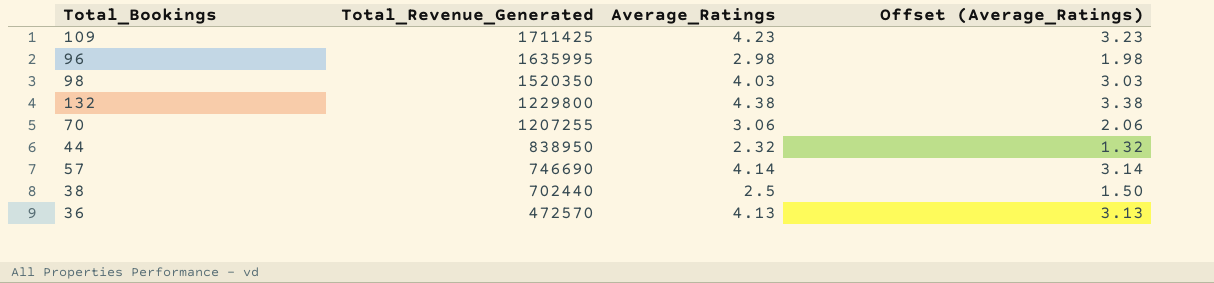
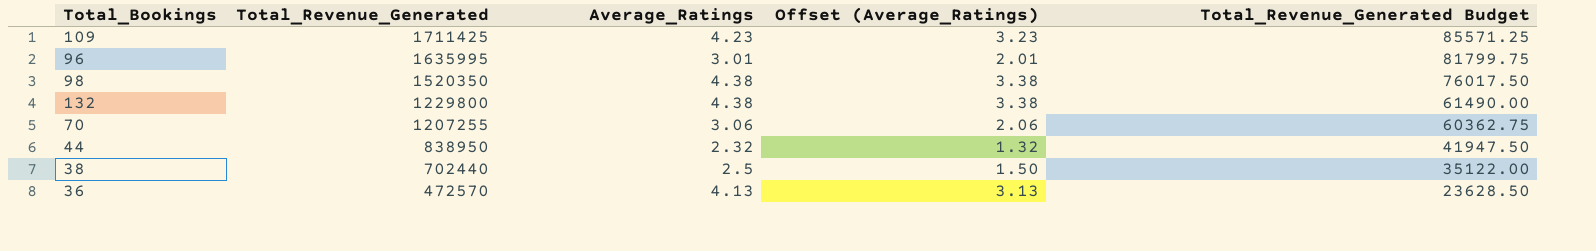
column Total_Revenue_Generated Budget | formula: none -> [Total_Revenue_Generated] * 0.05
row 57: 746690 | 4.14 | 3.14 -> none
96 | Average_Ratings: 2.98 -> 3.01
96 | Offset (Average_Ratings): 1.98 -> 2.01
98 | Average_Ratings: 4.03 -> 4.38
98 | Offset (Average_Ratings): 3.03 -> 3.38

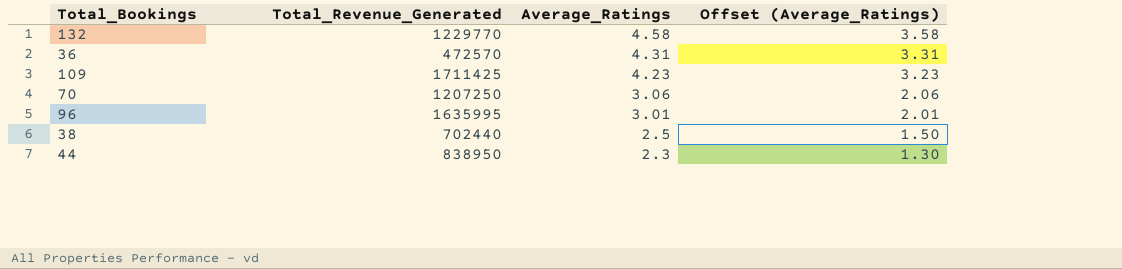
row order: Total_Revenue_Generated descending -> Average_Ratings descending
column Total_Revenue_Generated Budget | formula: [Total_Revenue_Generated] * 0.05 -> none
row 98: 1520350 | 4.38 | 3.38 | 76017.50 -> none
132 | Total_Revenue_Generated: 1229800 -> 1229770
132 | Average_Ratings: 4.38 -> 4.58
132 | Offset (Average_Ratings): 3.38 -> 3.58
36 | Average_Ratings: 4.13 -> 4.31
36 | Offset (Average_Ratings): 3.13 -> 3.31
70 | Total_Revenue_Generated: 1207255 -> 1207250
44 | Average_Ratings: 2.32 -> 2.3
44 | Offset (Average_Ratings): 1.32 -> 1.30

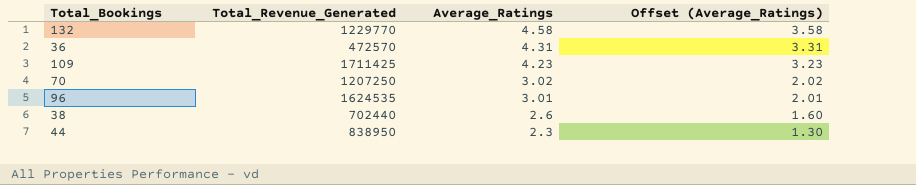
70 | Average_Ratings: 3.06 -> 3.02
70 | Offset (Average_Ratings): 2.06 -> 2.02
96 | Total_Revenue_Generated: 1635995 -> 1624535
38 | Average_Ratings: 2.5 -> 2.6
38 | Offset (Average_Ratings): 1.50 -> 1.60

